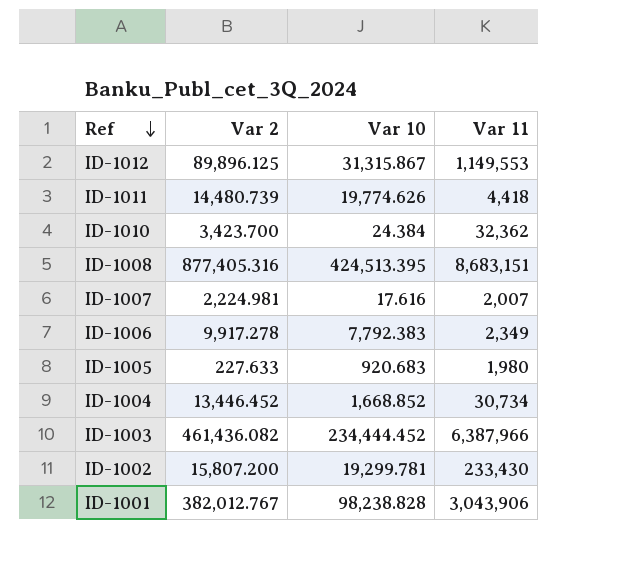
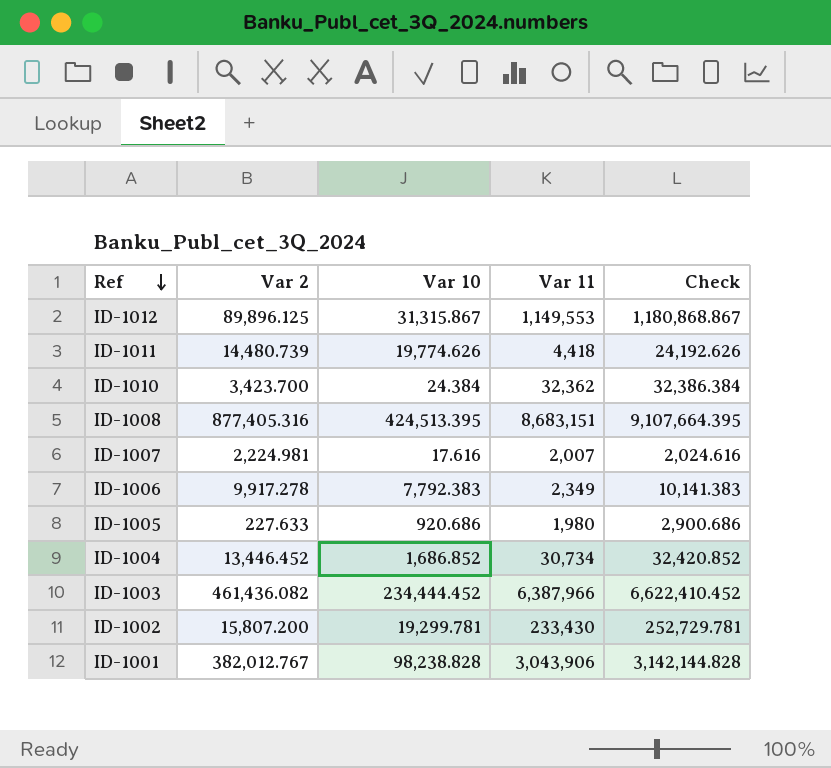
column Check | formula: none -> [Var 10] + [Var 11]
ID-1005 | Var 10: 920.683 -> 920.686
ID-1004 | Var 10: 1,668.852 -> 1,686.852

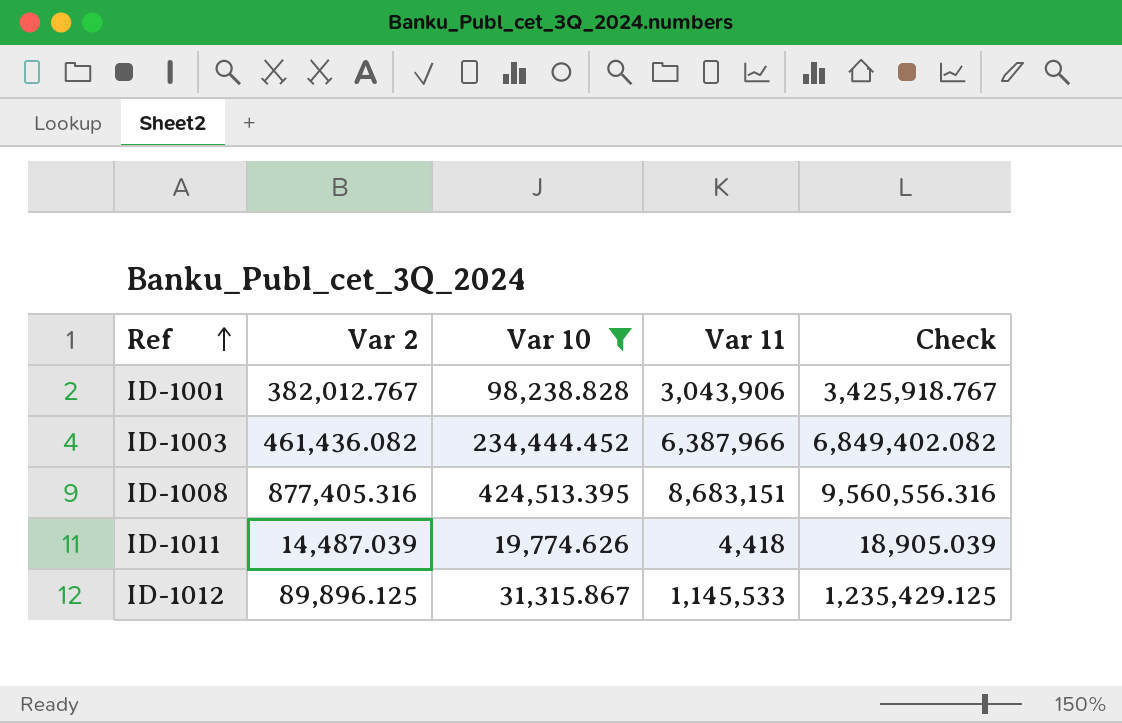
filter: none -> Var 10 >= 19,774.626
row order: Ref descending -> Ref ascending
column Check | formula: [Var 10] + [Var 11] -> [Var 2] + [Var 11]
ID-1011 | Var 2: 14,480.739 -> 14,487.039
ID-1012 | Var 11: 1,149,553 -> 1,145,533

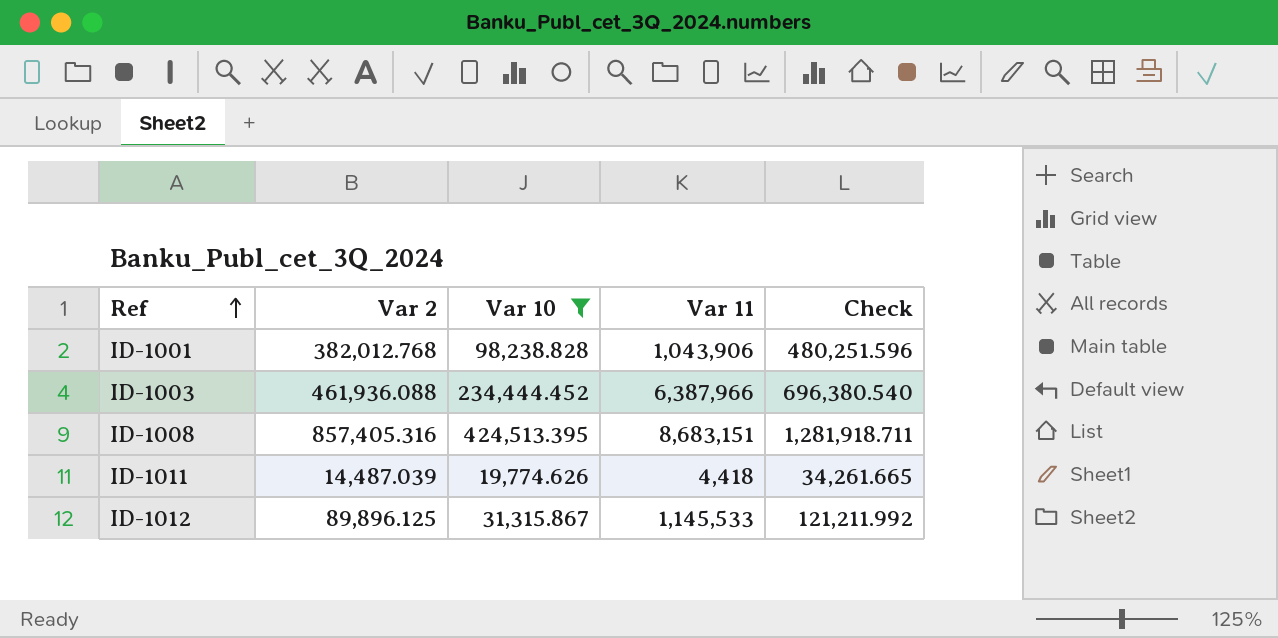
column Check | formula: [Var 2] + [Var 11] -> [Var 2] + [Var 10]
ID-1001 | Var 2: 382,012.767 -> 382,012.768
ID-1001 | Var 11: 3,043,906 -> 1,043,906
ID-1003 | Var 2: 461,436.082 -> 461,936.088
ID-1008 | Var 2: 877,405.316 -> 857,405.316

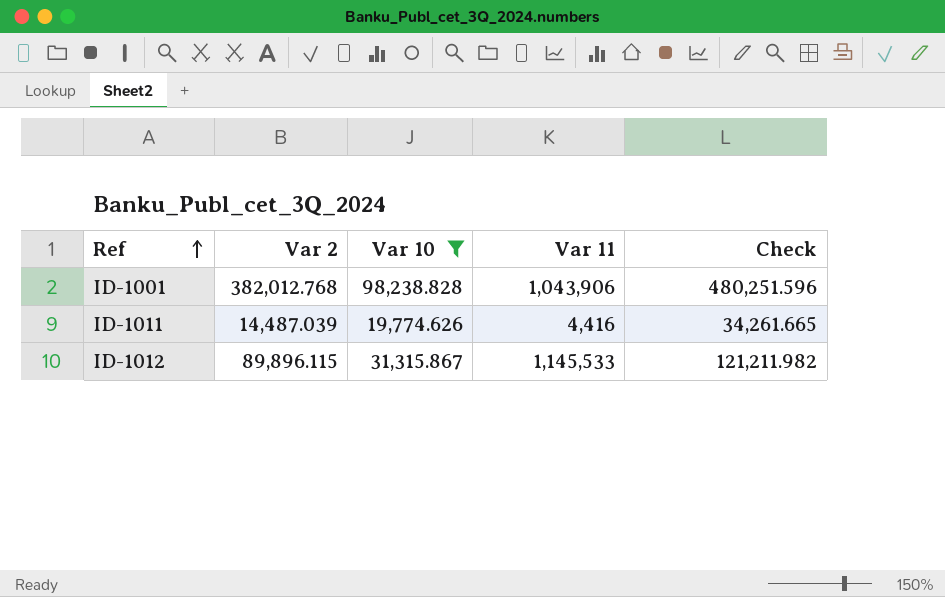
row ID-1003: 461,936.088 | 234,444.452 | 6,387,966 | 696,380.540 -> none
row ID-1008: 857,405.316 | 424,513.395 | 8,683,151 | 1,281,918.711 -> none
ID-1011 | Var 11: 4,418 -> 4,416
ID-1012 | Var 2: 89,896.125 -> 89,896.115
ID-1012 | Check: 121,211.992 -> 121,211.982

